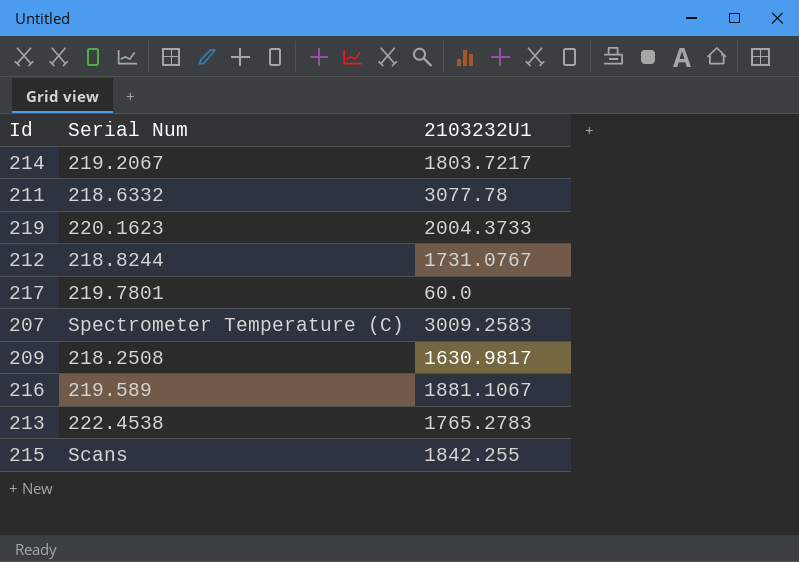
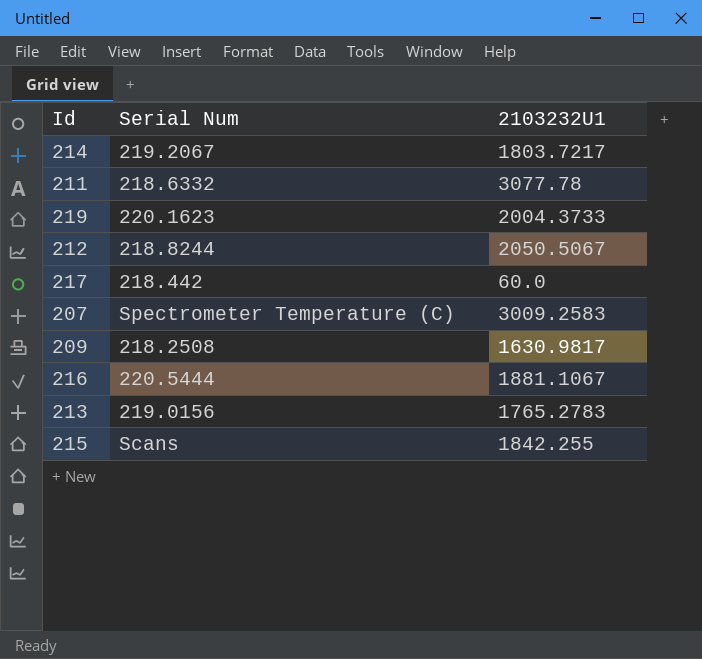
212 | 2103232U1: 1731.0767 -> 2050.5067
217 | Serial Num: 219.7801 -> 218.442
216 | Serial Num: 219.589 -> 220.5444
213 | Serial Num: 222.4538 -> 219.0156

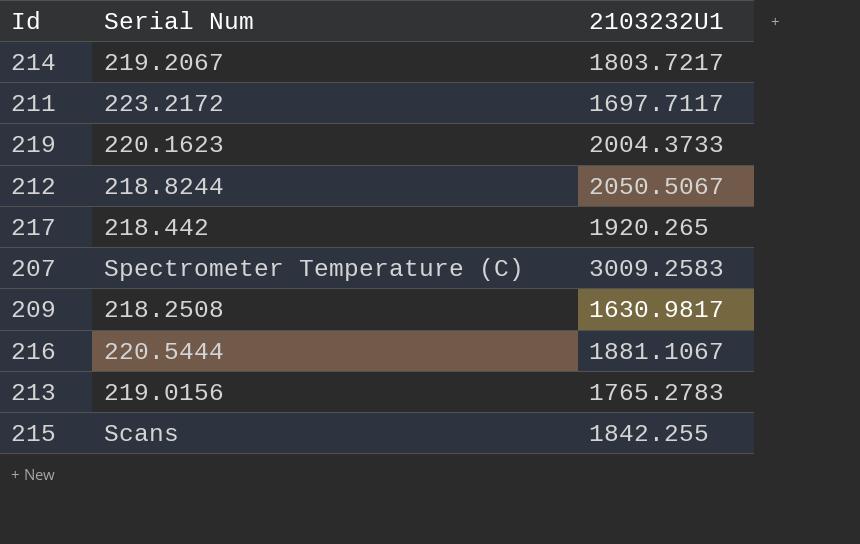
211 | Serial Num: 218.6332 -> 223.2172
211 | 2103232U1: 3077.78 -> 1697.7117
217 | 2103232U1: 60.0 -> 1920.265

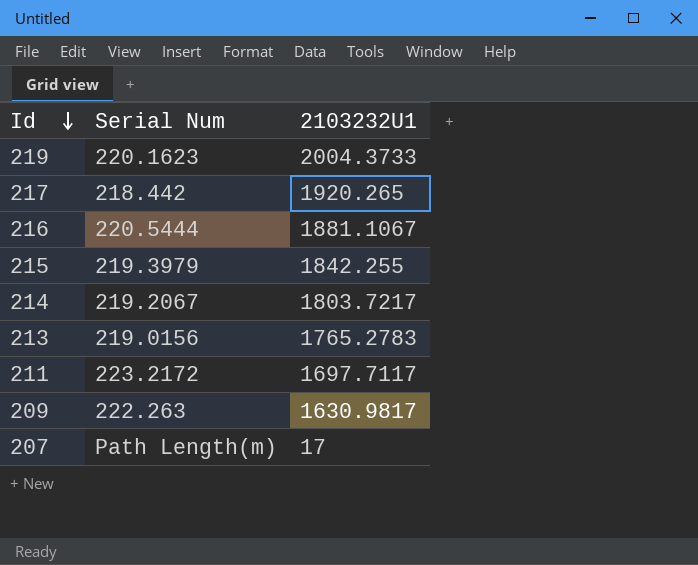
row order: none -> Id descending
row 212: 218.8244 | 2050.5067 -> none
215 | Serial Num: Scans -> 219.3979
209 | Serial Num: 218.2508 -> 222.263
207 | Serial Num: Spectrometer Temperature (C) -> Path Length(m)
207 | 2103232U1: 3009.2583 -> 17

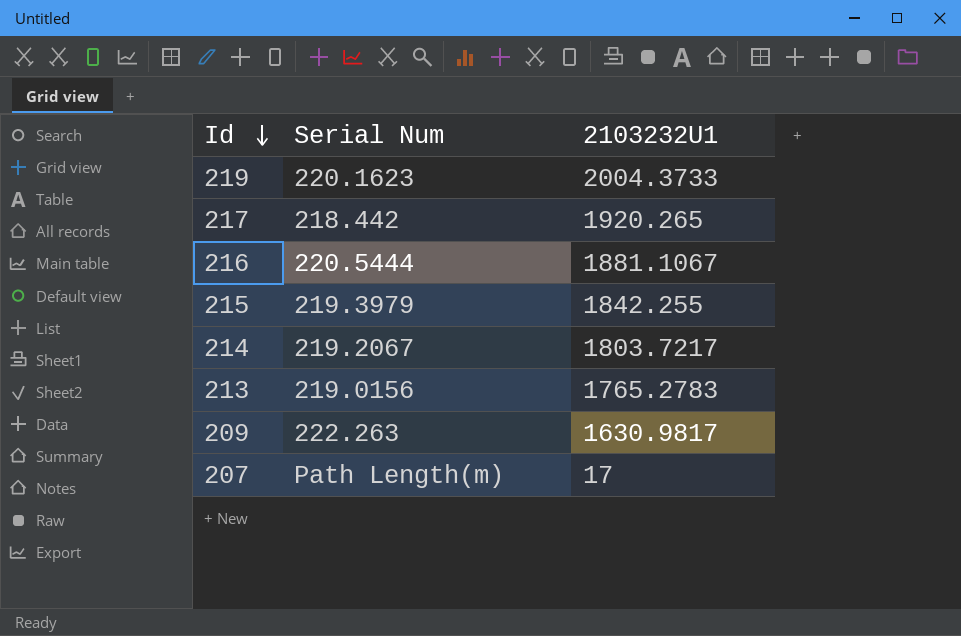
row 211: 223.2172 | 1697.7117 -> none

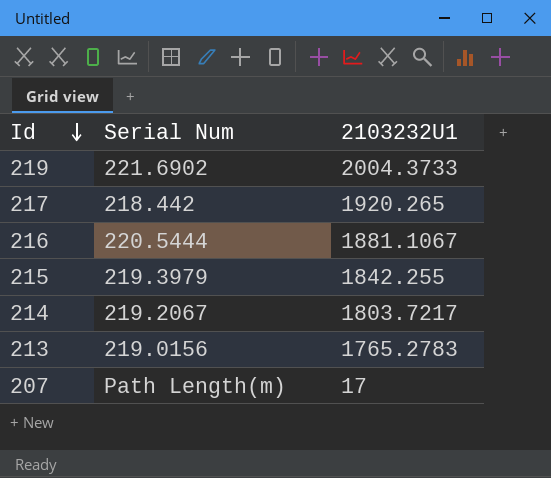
row 209: 222.263 | 1630.9817 -> none
219 | Serial Num: 220.1623 -> 221.6902

